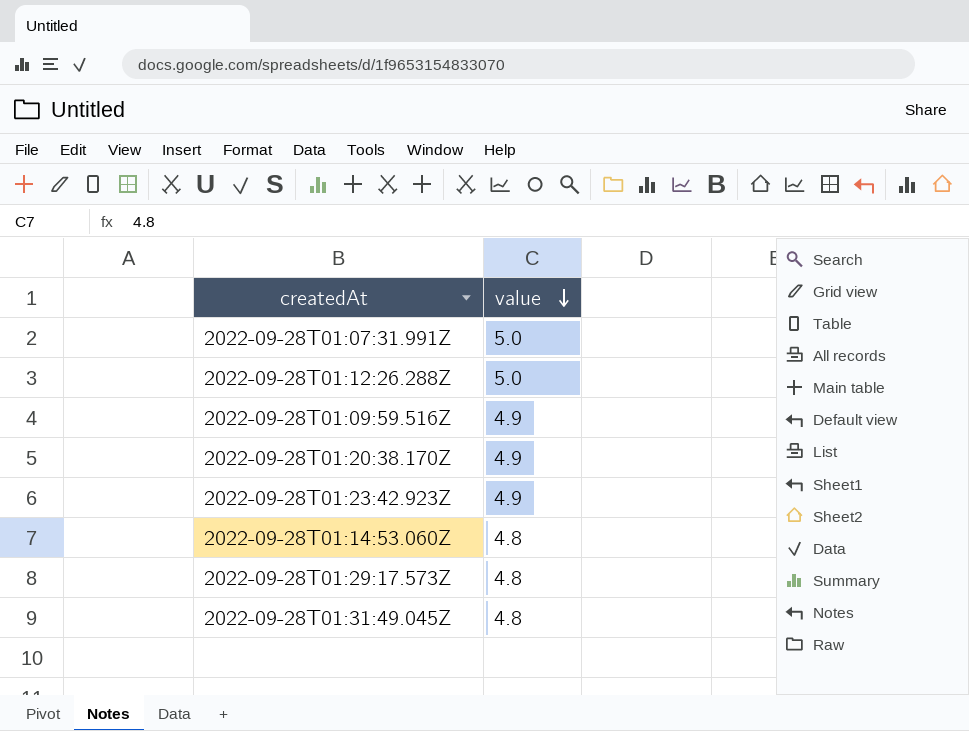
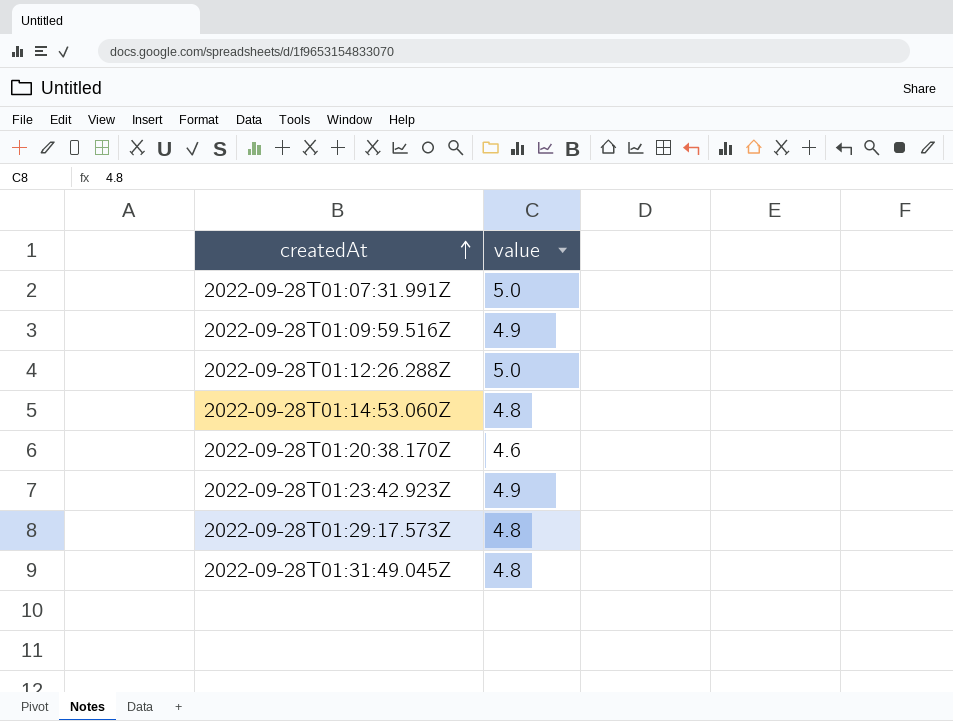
row order: value descending -> createdAt ascending
2022-09-28T01:20:38.170Z | value: 4.9 -> 4.6

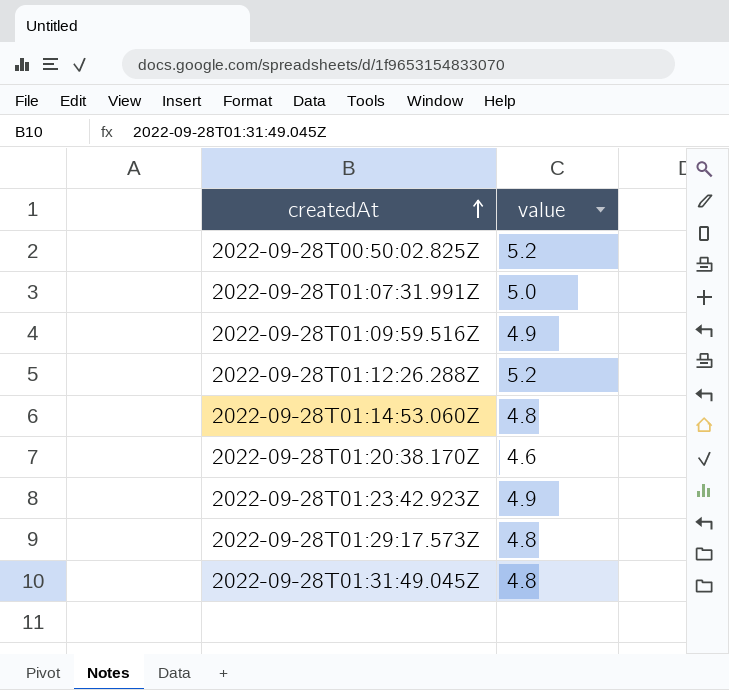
row 2022-09-28T00:50:02.825Z: none -> 5.2
2022-09-28T01:12:26.288Z | value: 5.0 -> 5.2

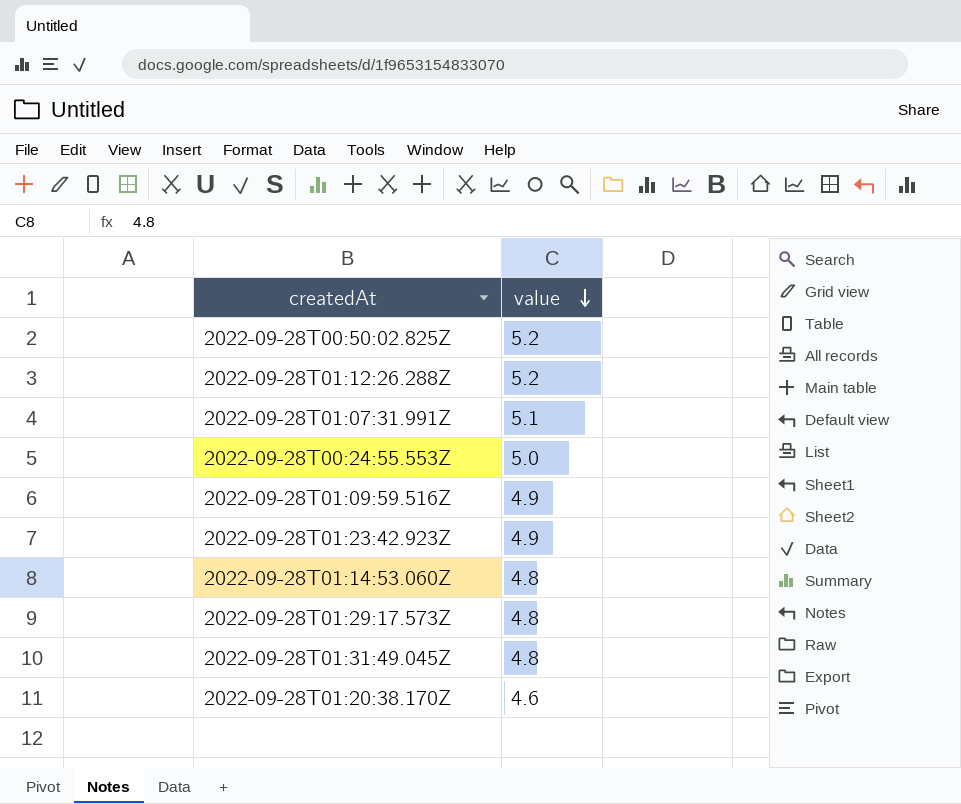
row order: createdAt ascending -> value descending
2022-09-28T01:07:31.991Z | value: 5.0 -> 5.1
row 2022-09-28T00:24:55.553Z: none -> 5.0

